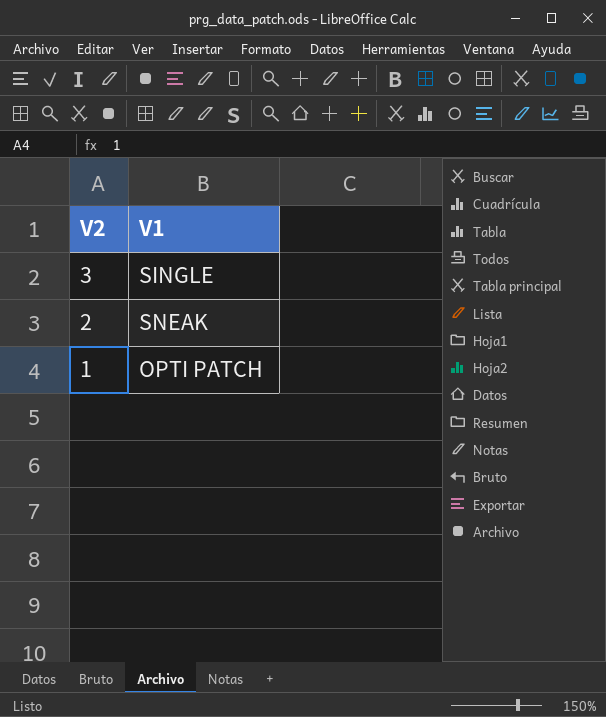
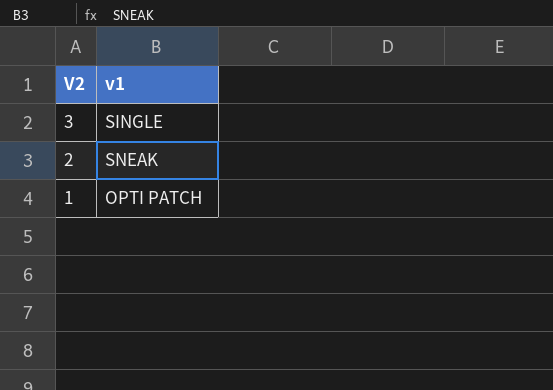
column name: V1 -> v1

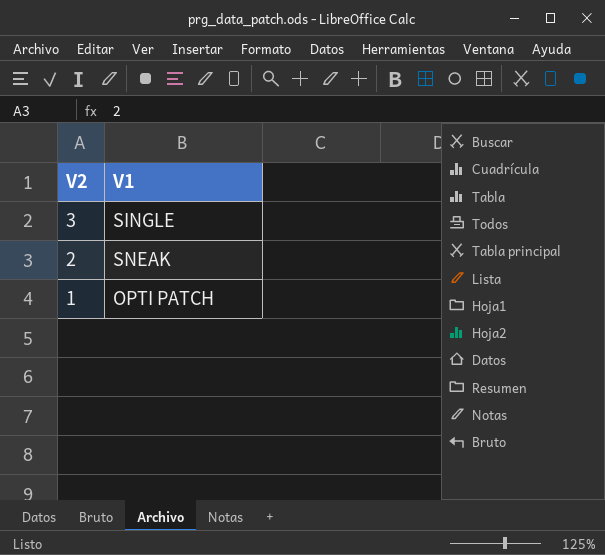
column name: v1 -> V1

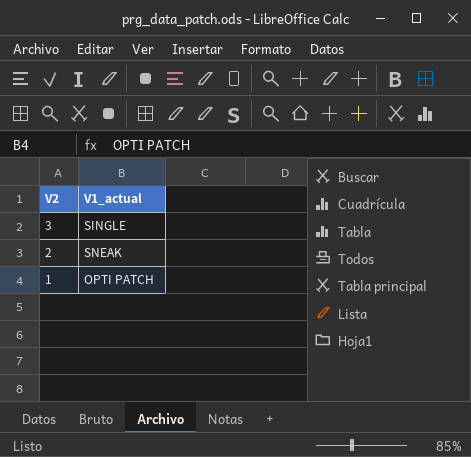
column name: V1 -> V1_actual

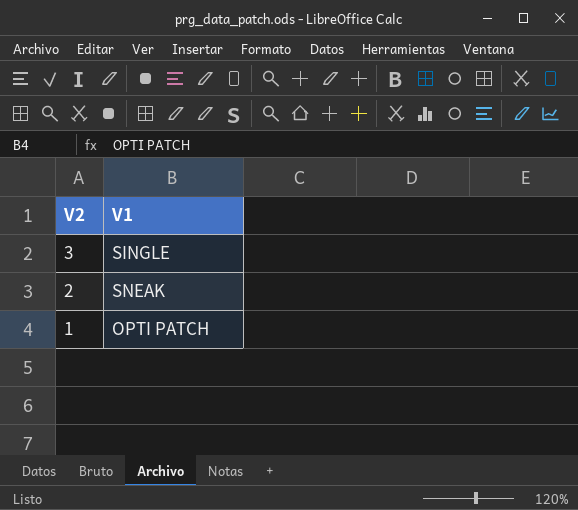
column name: V1_actual -> V1

